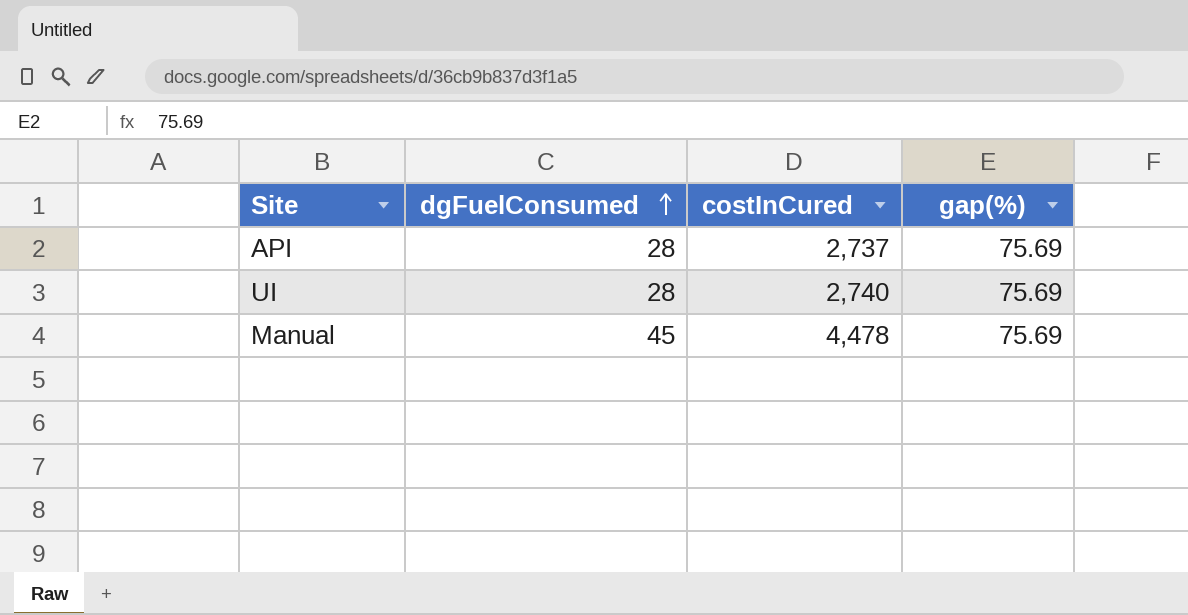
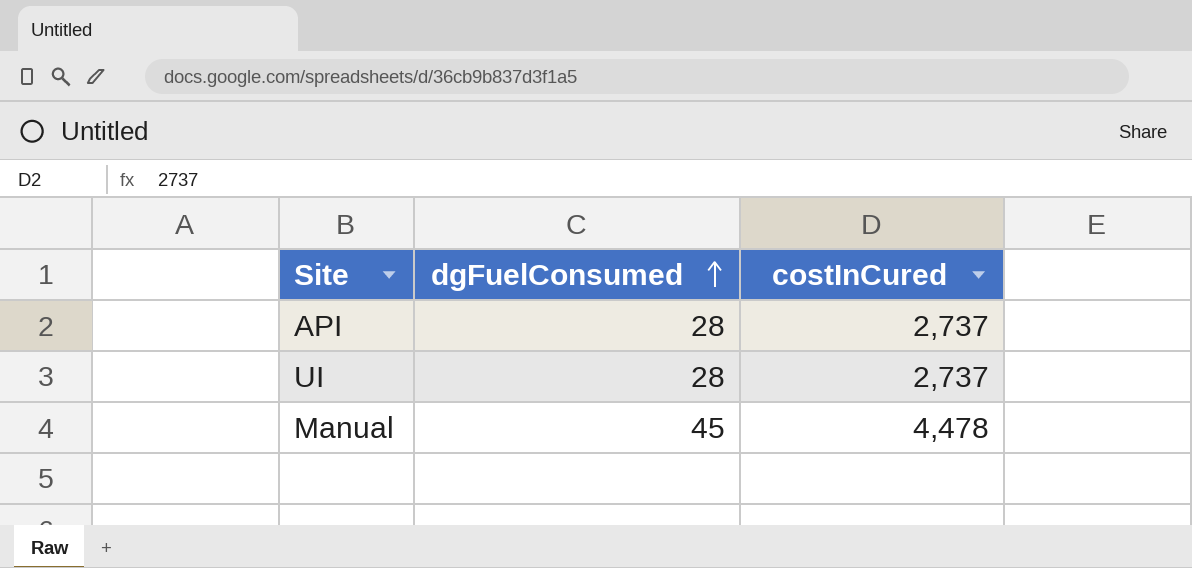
column gap(%) | position: 4 -> none
UI | costInCured: 2,740 -> 2,737

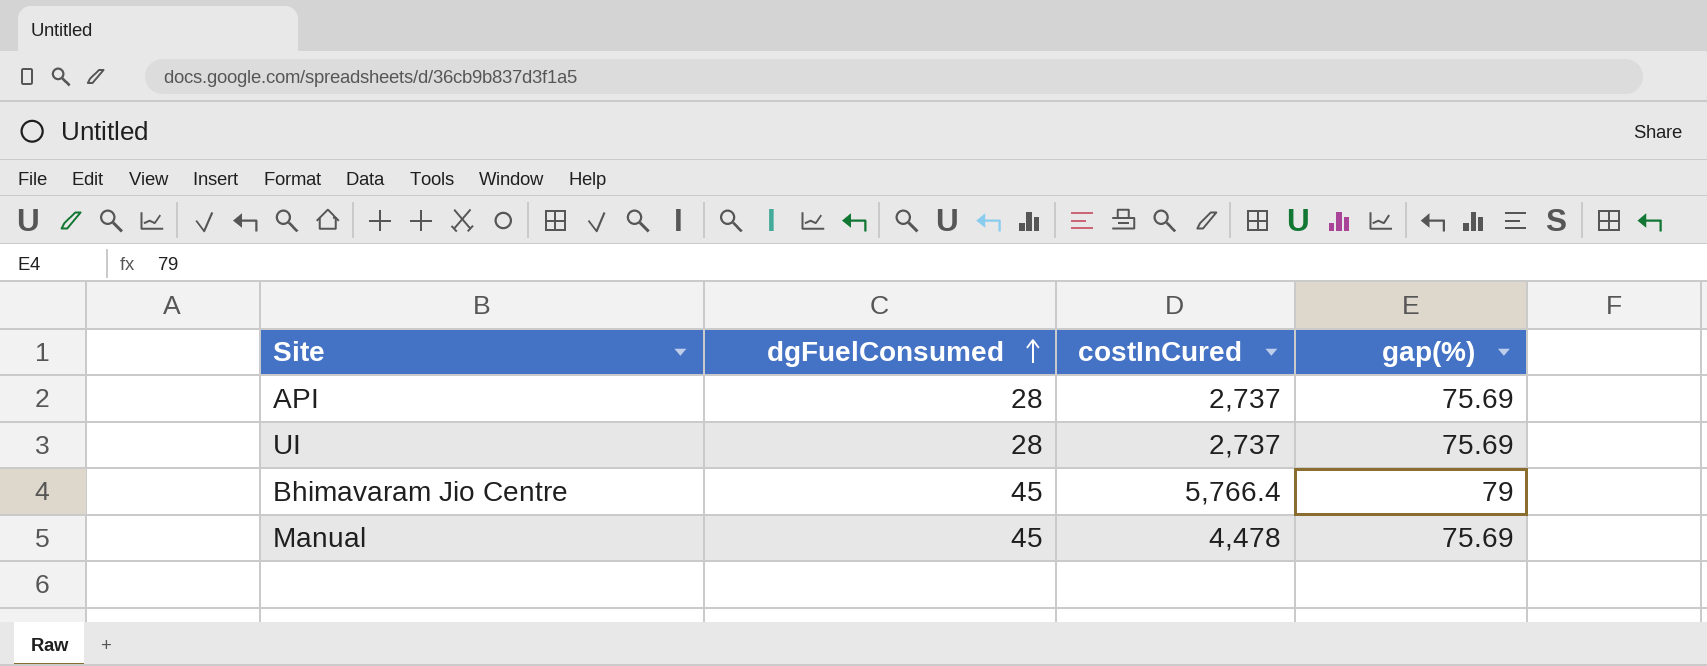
column gap(%) | position: none -> 4
row Bhimavaram Jio Centre: none -> 45 | 5,766.4 | 79

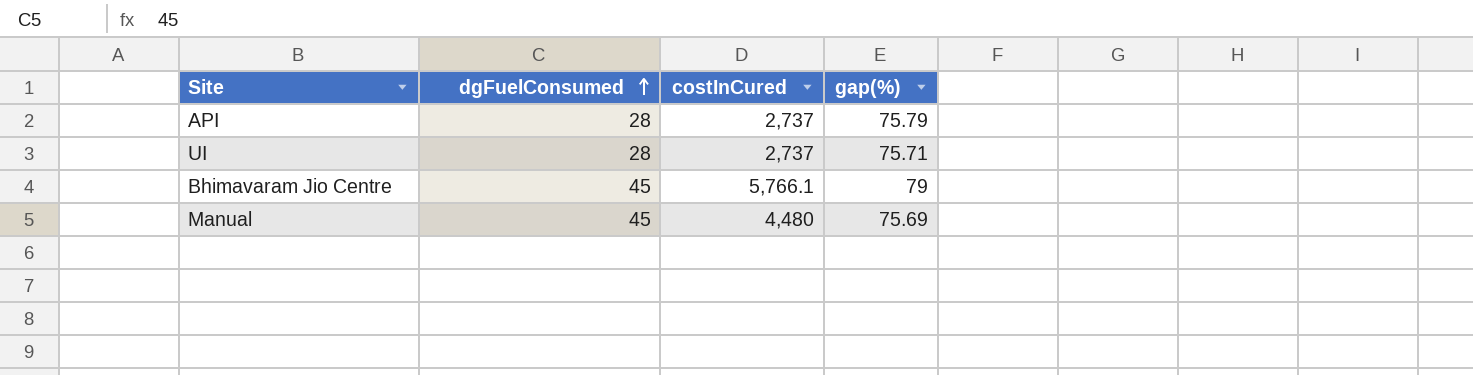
API | gap(%): 75.69 -> 75.79
UI | gap(%): 75.69 -> 75.71
Bhimavaram Jio Centre | costInCured: 5,766.4 -> 5,766.1
Manual | costInCured: 4,478 -> 4,480

